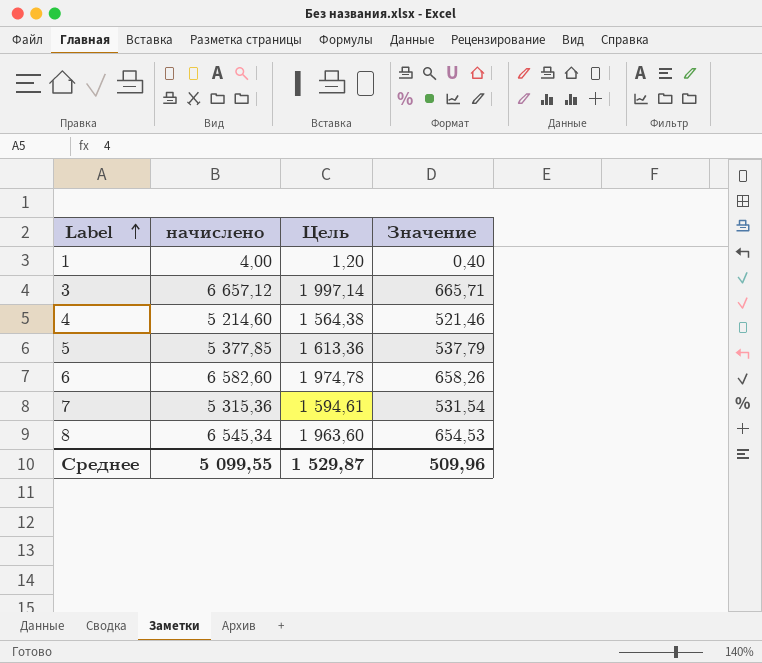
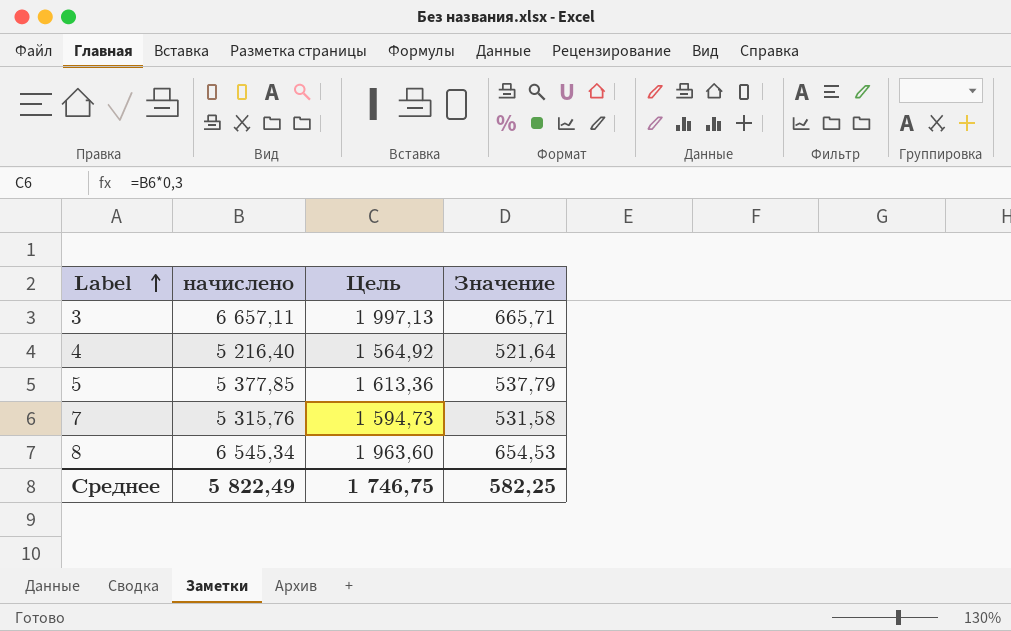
row 1: 4,00 | 1,20 | 0,40 -> none
row 6: 6 582,60 | 1 974,78 | 658,26 -> none
3 | начислено: 6 657,12 -> 6 657,11
3 | Цель: 1 997,14 -> 1 997,13
4 | начислено: 5 214,60 -> 5 216,40
4 | Цель: 1 564,38 -> 1 564,92
4 | Значение: 521,46 -> 521,64
7 | начислено: 5 315,36 -> 5 315,76
7 | Цель: 1 594,61 -> 1 594,73
7 | Значение: 531,54 -> 531,58
Среднее | начислено: 5 099,55 -> 5 822,49
Среднее | Цель: 1 529,87 -> 1 746,75
Среднее | Значение: 509,96 -> 582,25

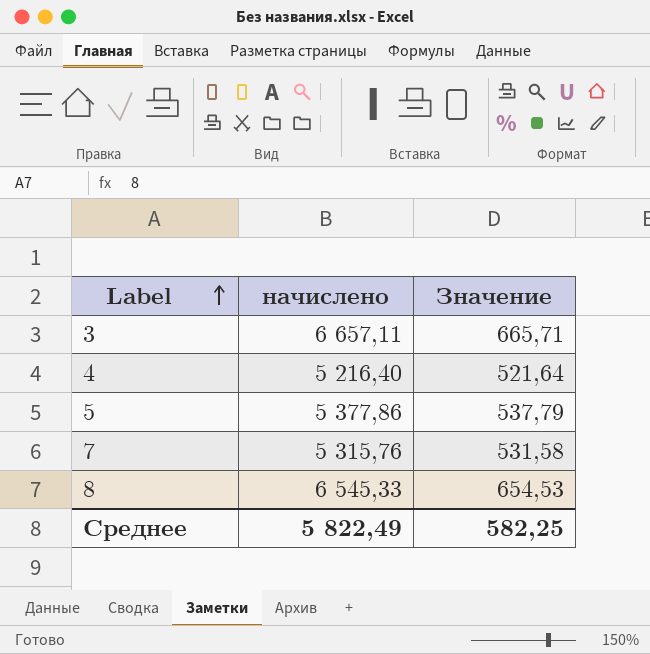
column Цель | formula: [начислено] * 0,3 -> none
5 | начислено: 5 377,85 -> 5 377,86
8 | начислено: 6 545,34 -> 6 545,33

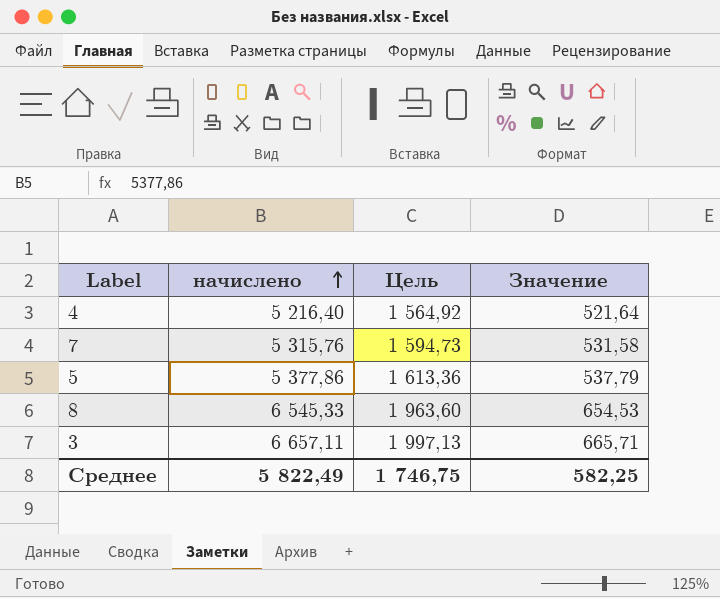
row order: Label ascending -> начислено ascending
column Цель | formula: none -> [начислено] * 0,3

